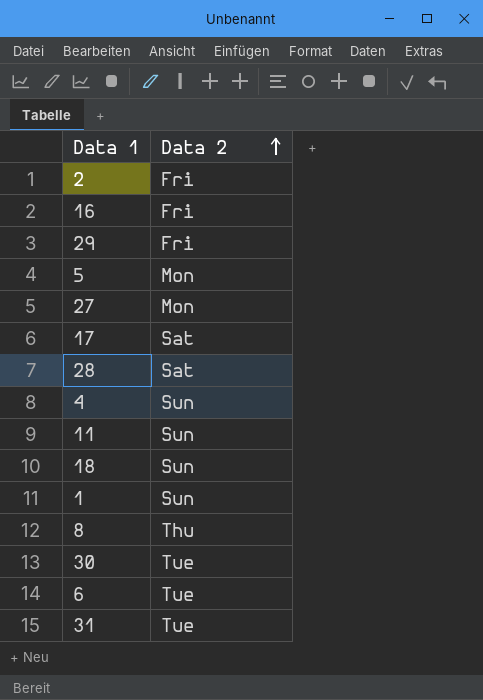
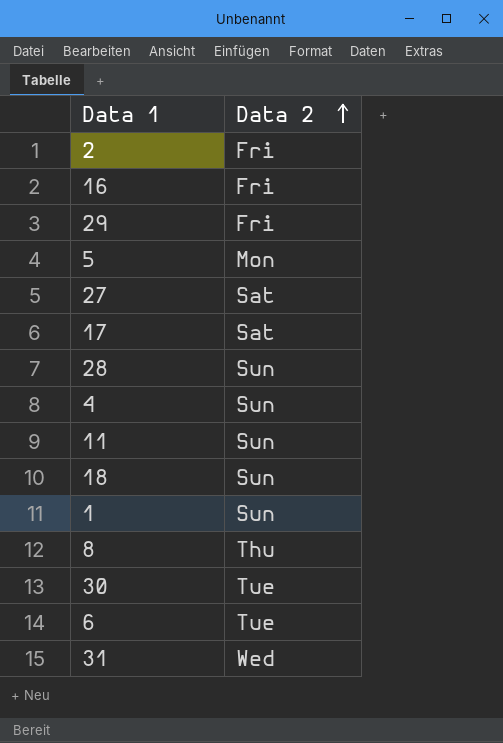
27 | Data 2: Mon -> Sat
28 | Data 2: Sat -> Sun
31 | Data 2: Tue -> Wed

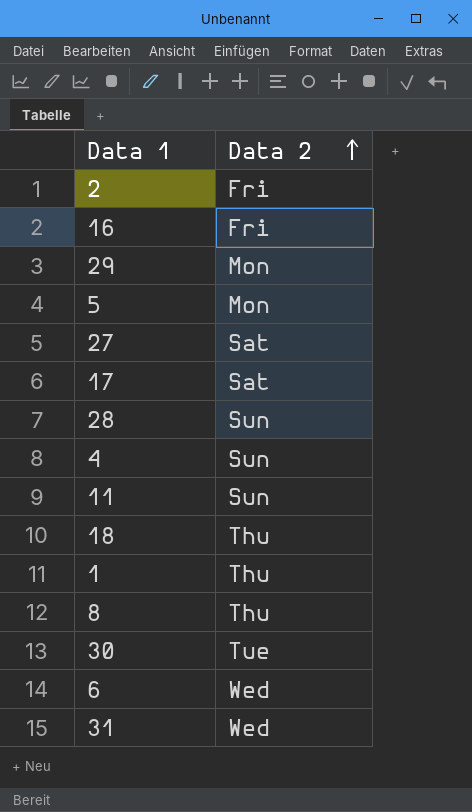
29 | Data 2: Fri -> Mon
18 | Data 2: Sun -> Thu
1 | Data 2: Sun -> Thu
6 | Data 2: Tue -> Wed

